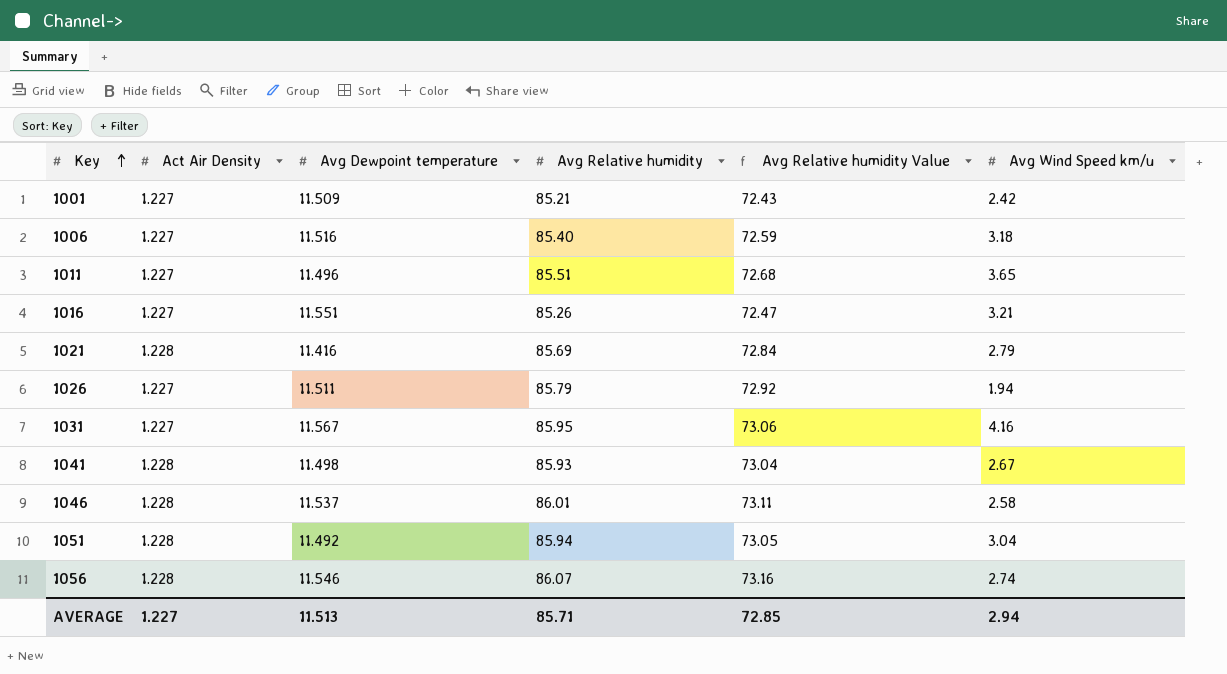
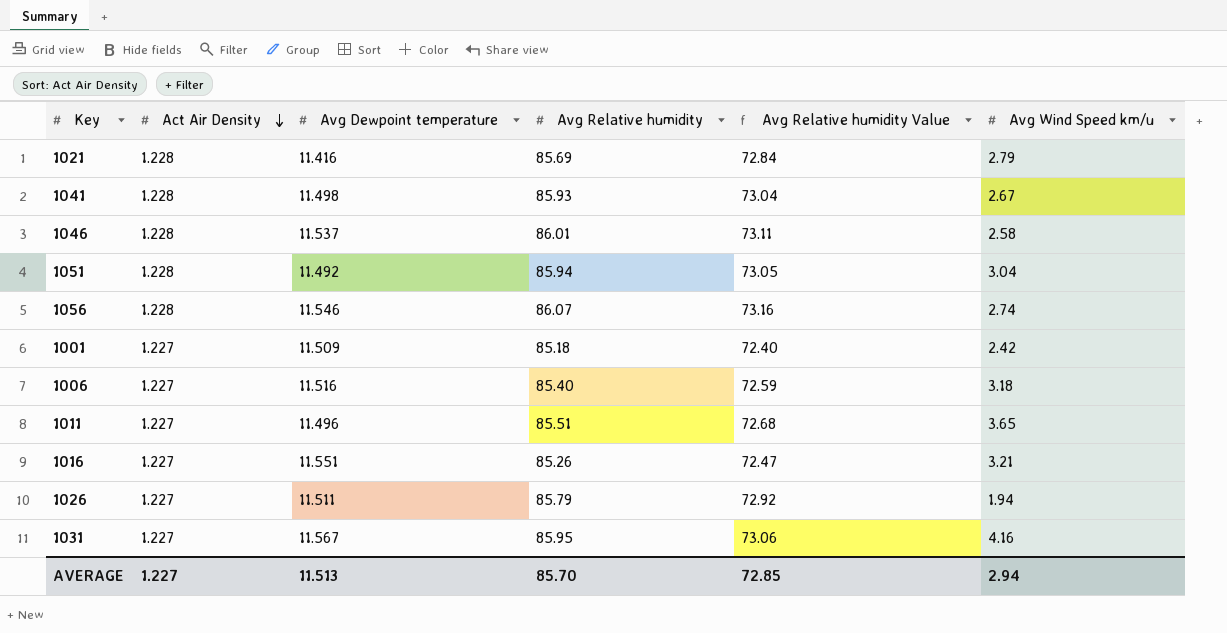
row order: Key ascending -> Act Air Density descending
1001 | Avg Relative humidity: 85.21 -> 85.18
1001 | Avg Relative humidity Value: 72.43 -> 72.40
AVERAGE | Avg Relative humidity: 85.71 -> 85.70

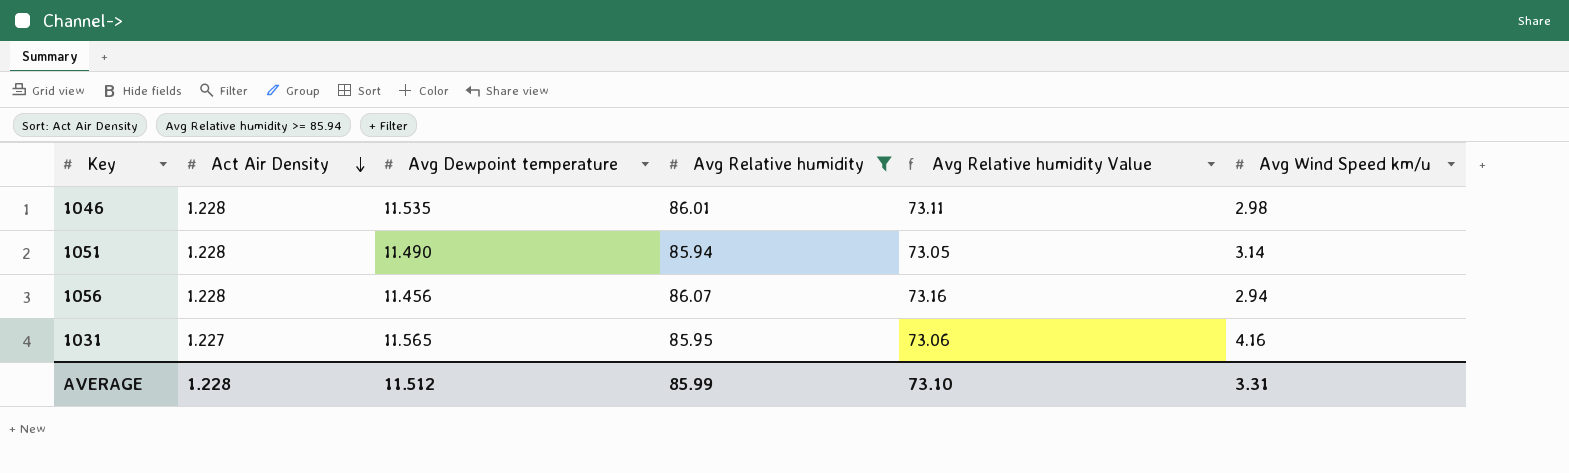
filter: none -> Avg Relative humidity >= 85.94
1046 | Avg Dewpoint temperature: 11.537 -> 11.535
1046 | Avg Wind Speed km/u: 2.58 -> 2.98
1051 | Avg Dewpoint temperature: 11.492 -> 11.490
1051 | Avg Wind Speed km/u: 3.04 -> 3.14
1056 | Avg Dewpoint temperature: 11.546 -> 11.456
1056 | Avg Wind Speed km/u: 2.74 -> 2.94
1031 | Avg Dewpoint temperature: 11.567 -> 11.565
AVERAGE | Act Air Density: 1.227 -> 1.228
AVERAGE | Avg Dewpoint temperature: 11.513 -> 11.512
AVERAGE | Avg Relative humidity: 85.70 -> 85.99
AVERAGE | Avg Relative humidity Value: 72.85 -> 73.10
AVERAGE | Avg Wind Speed km/u: 2.94 -> 3.31

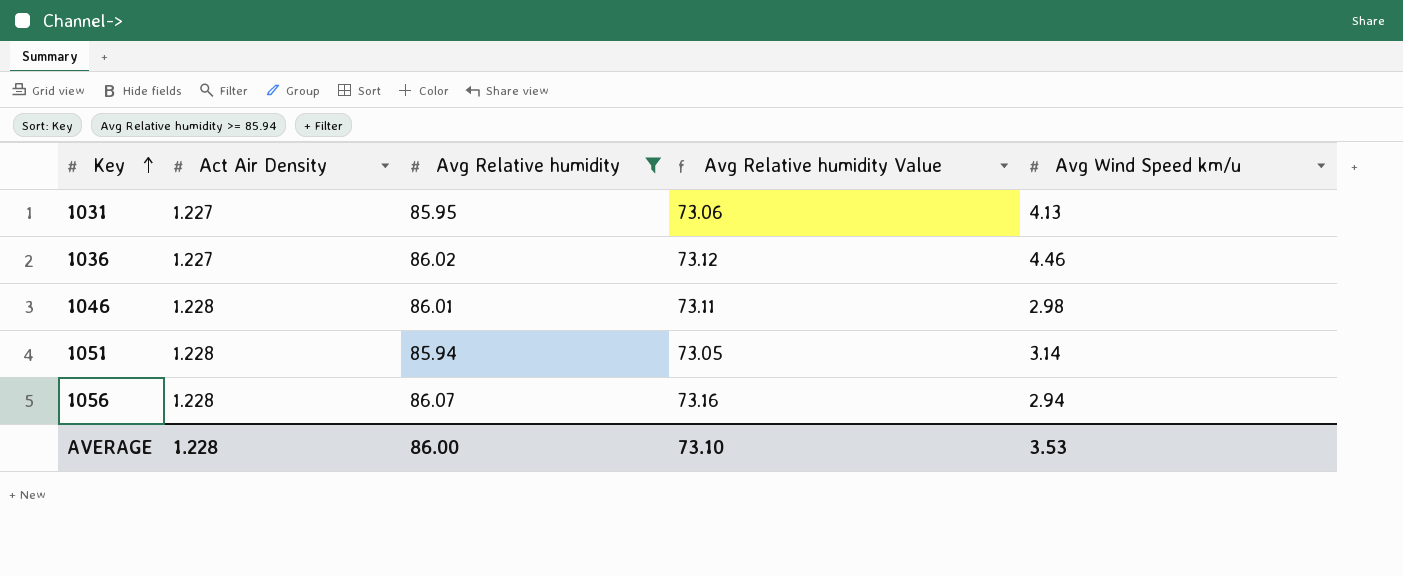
row order: Act Air Density descending -> Key ascending
column Avg Dewpoint temperature | position: 3 -> none
1031 | Avg Wind Speed km/u: 4.16 -> 4.13
row 1036: none -> 1.227 | 86.02 | 73.12 | 4.46
AVERAGE | Avg Relative humidity: 85.99 -> 86.00
AVERAGE | Avg Wind Speed km/u: 3.31 -> 3.53

